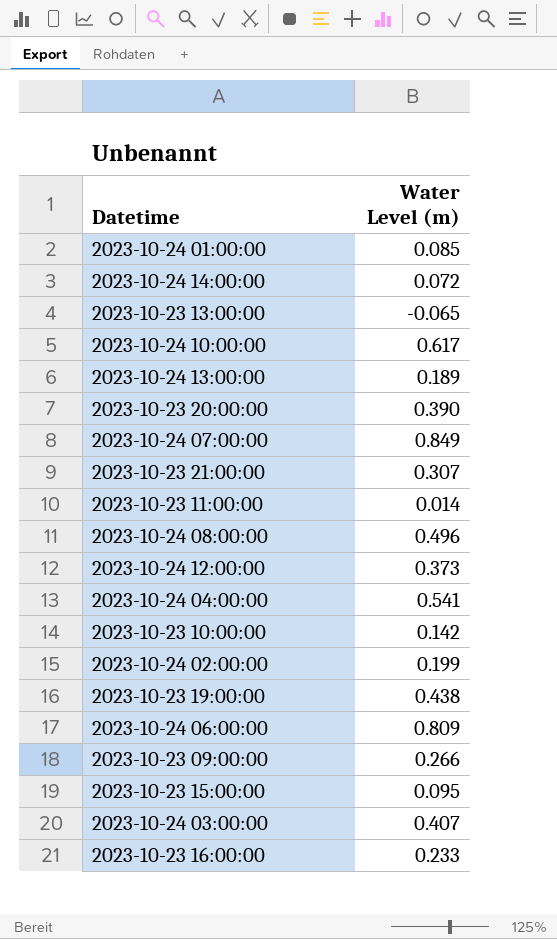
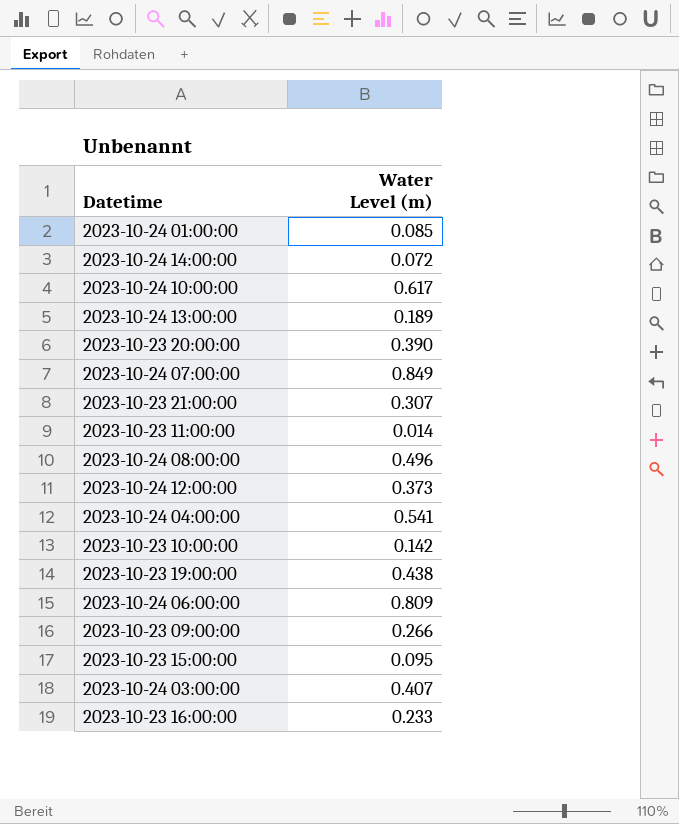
row 2023-10-23 13:00:00: -0.065 -> none
row 2023-10-24 02:00:00: 0.199 -> none

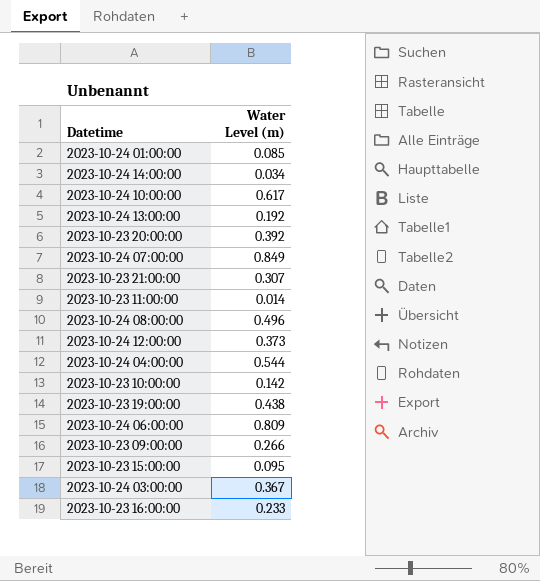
2023-10-24 14:00:00 | Water Level (m): 0.072 -> 0.034
2023-10-24 13:00:00 | Water Level (m): 0.189 -> 0.192
2023-10-23 20:00:00 | Water Level (m): 0.390 -> 0.392
2023-10-24 04:00:00 | Water Level (m): 0.541 -> 0.544
2023-10-24 03:00:00 | Water Level (m): 0.407 -> 0.367

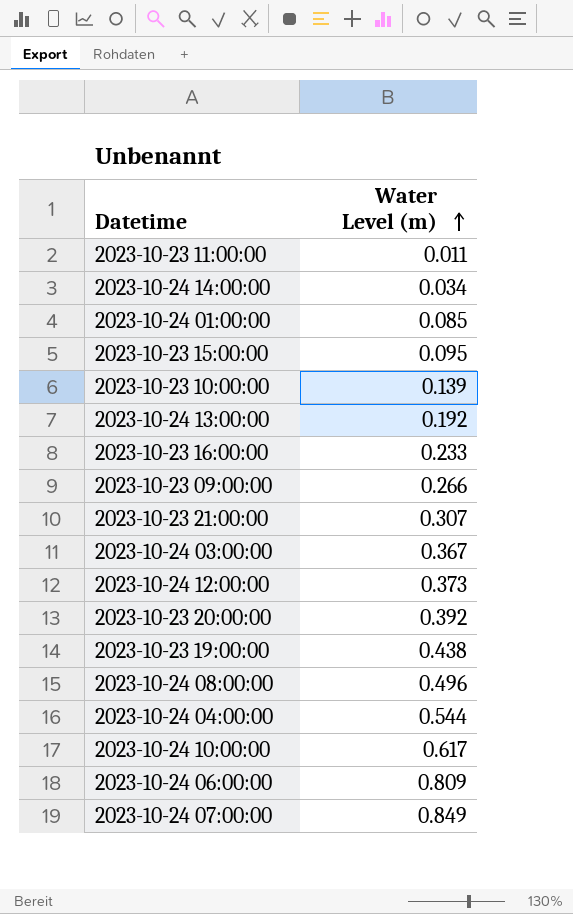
row order: none -> Water Level (m) ascending
2023-10-23 11:00:00 | Water Level (m): 0.014 -> 0.011
2023-10-23 10:00:00 | Water Level (m): 0.142 -> 0.139

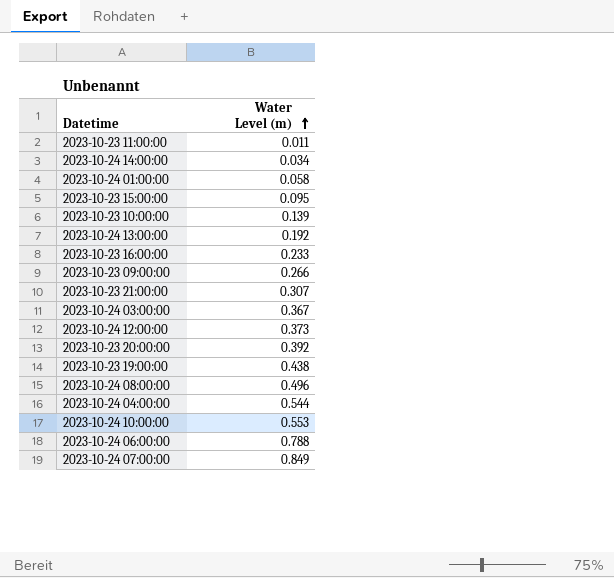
2023-10-24 01:00:00 | Water Level (m): 0.085 -> 0.058
2023-10-24 10:00:00 | Water Level (m): 0.617 -> 0.553
2023-10-24 06:00:00 | Water Level (m): 0.809 -> 0.788

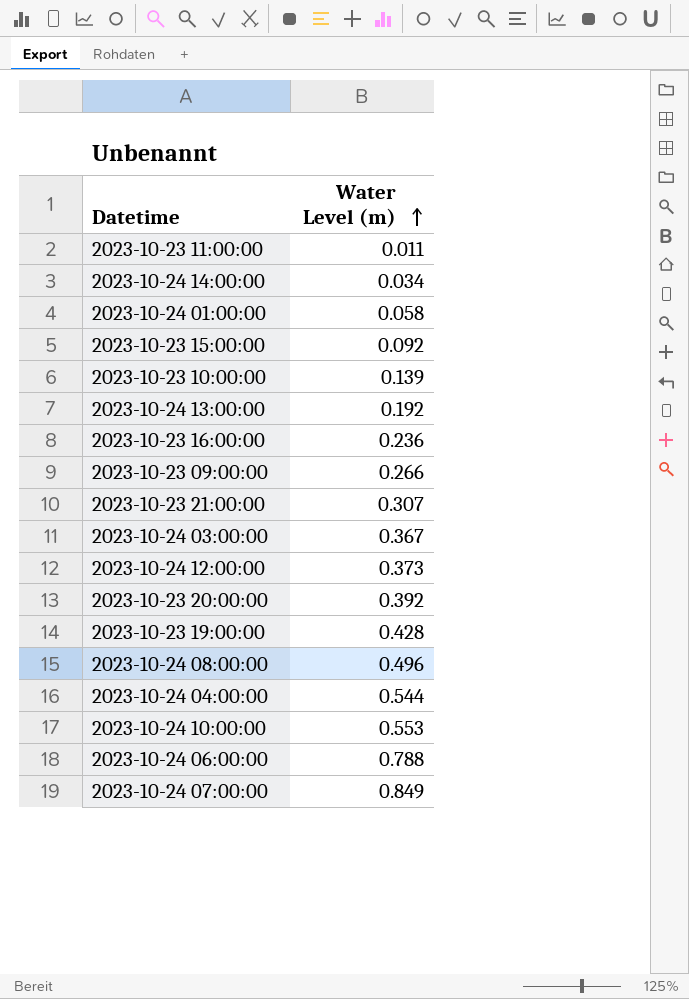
2023-10-23 15:00:00 | Water Level (m): 0.095 -> 0.092
2023-10-23 16:00:00 | Water Level (m): 0.233 -> 0.236
2023-10-23 19:00:00 | Water Level (m): 0.438 -> 0.428

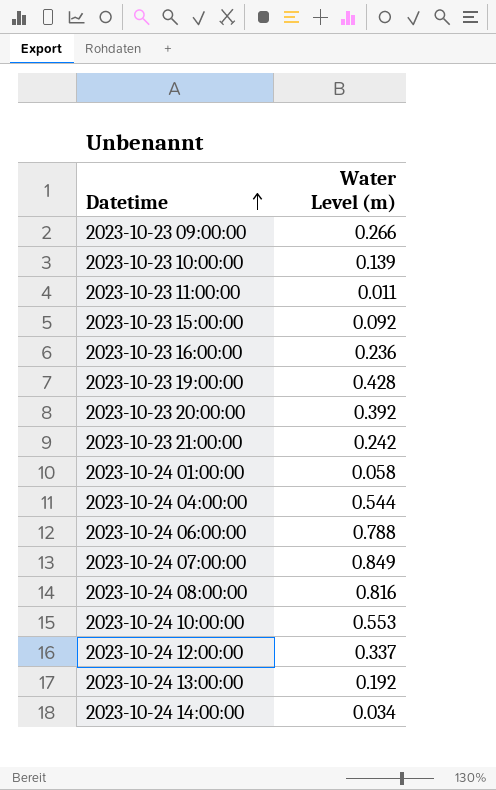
row order: Water Level (m) ascending -> Datetime ascending
row 2023-10-24 03:00:00: 0.367 -> none
2023-10-23 21:00:00 | Water Level (m): 0.307 -> 0.242
2023-10-24 08:00:00 | Water Level (m): 0.496 -> 0.816
2023-10-24 12:00:00 | Water Level (m): 0.373 -> 0.337

